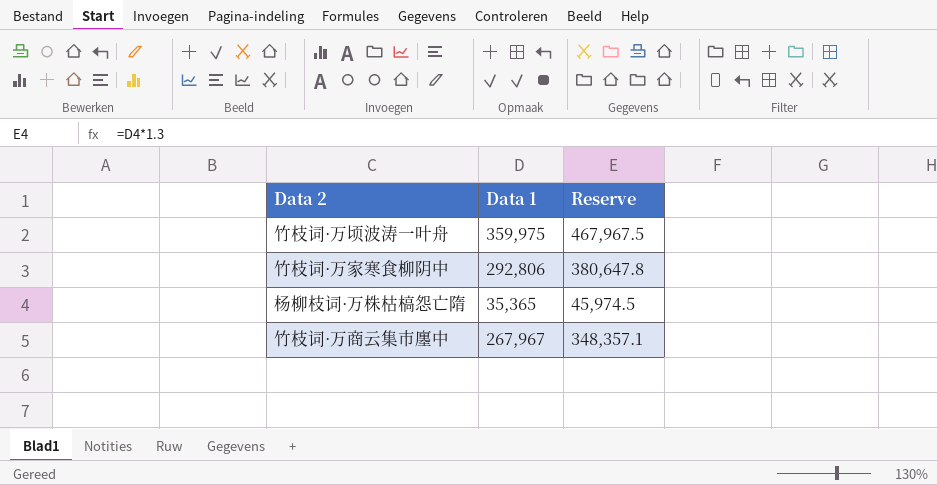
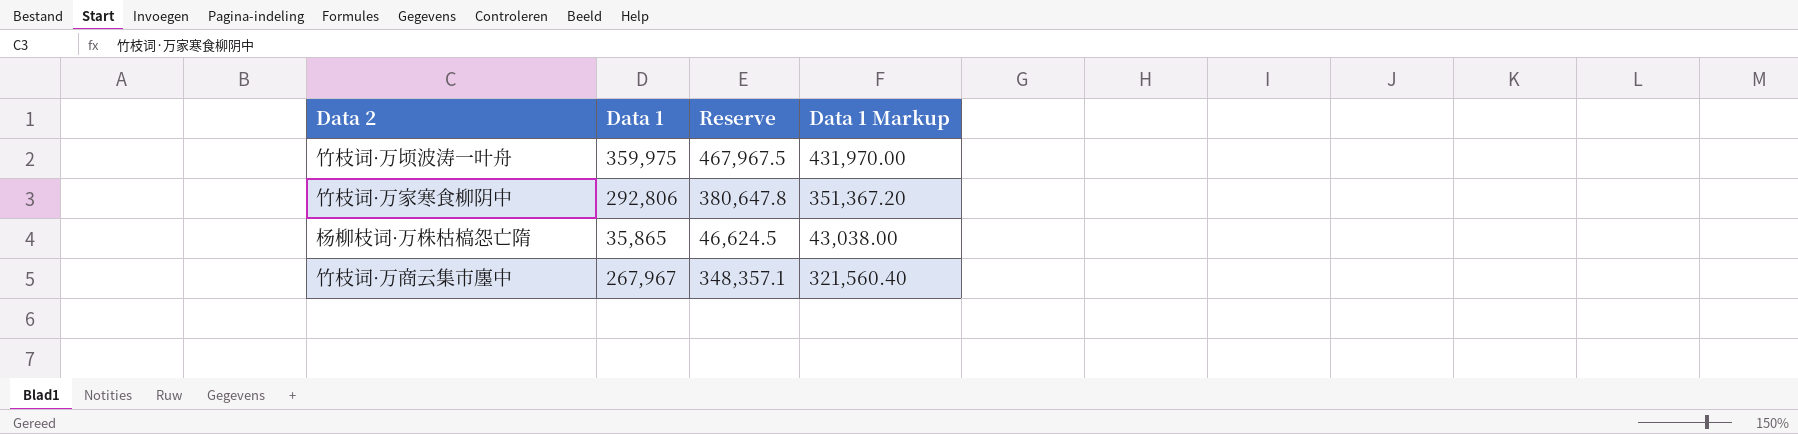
column Data 1 Markup | formula: none -> [Data 1] * 1.2
杨柳枝词·万株枯槁怨亡隋 | Data 1: 35,365 -> 35,865
杨柳枝词·万株枯槁怨亡隋 | Reserve: 45,974.5 -> 46,624.5

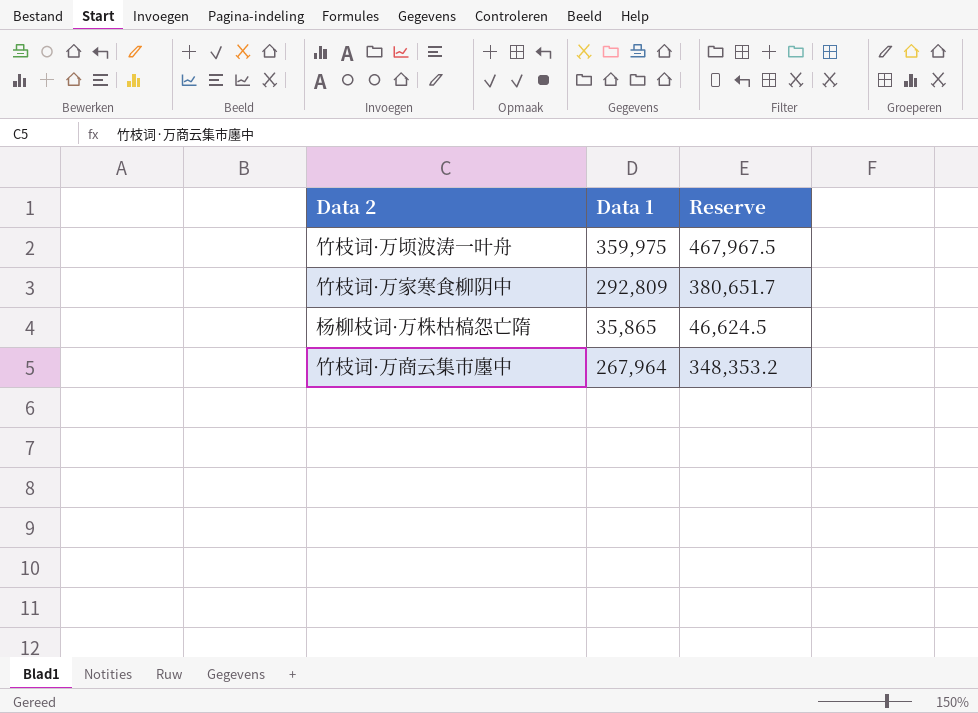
column Data 1 Markup | formula: [Data 1] * 1.2 -> none
竹枝词·万家寒食柳阴中 | Data 1: 292,806 -> 292,809
竹枝词·万家寒食柳阴中 | Reserve: 380,647.8 -> 380,651.7
竹枝词·万商云集市廛中 | Data 1: 267,967 -> 267,964
竹枝词·万商云集市廛中 | Reserve: 348,357.1 -> 348,353.2

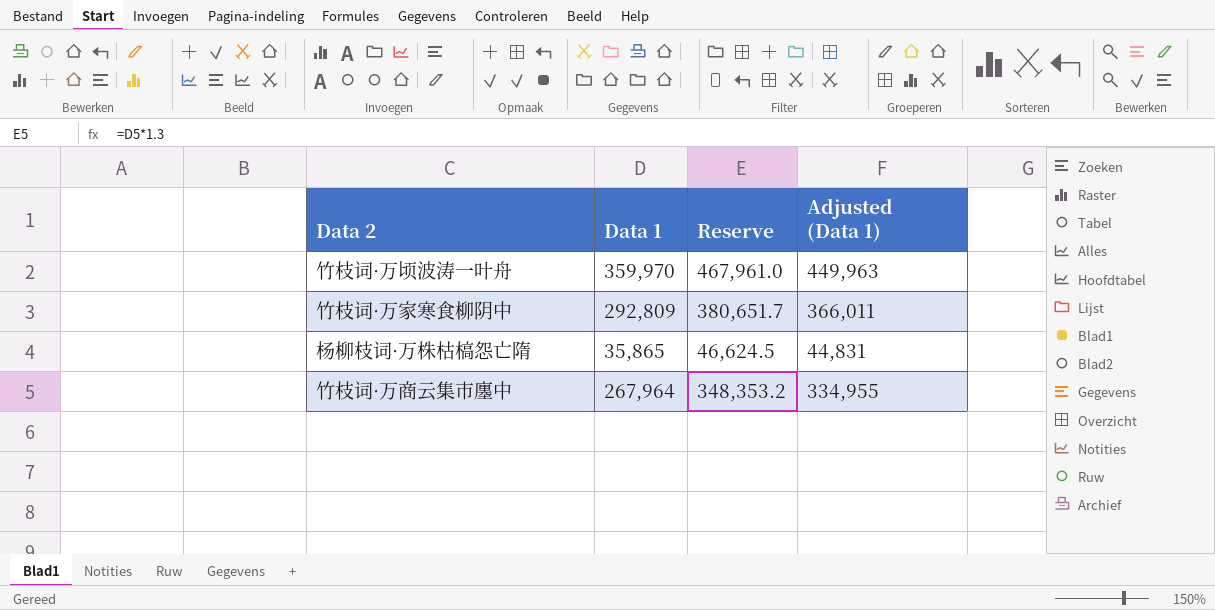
column Adjusted (Data 1) | formula: none -> [Data 1] * 1.25
竹枝词·万顷波涛一叶舟 | Data 1: 359,975 -> 359,970
竹枝词·万顷波涛一叶舟 | Reserve: 467,967.5 -> 467,961.0

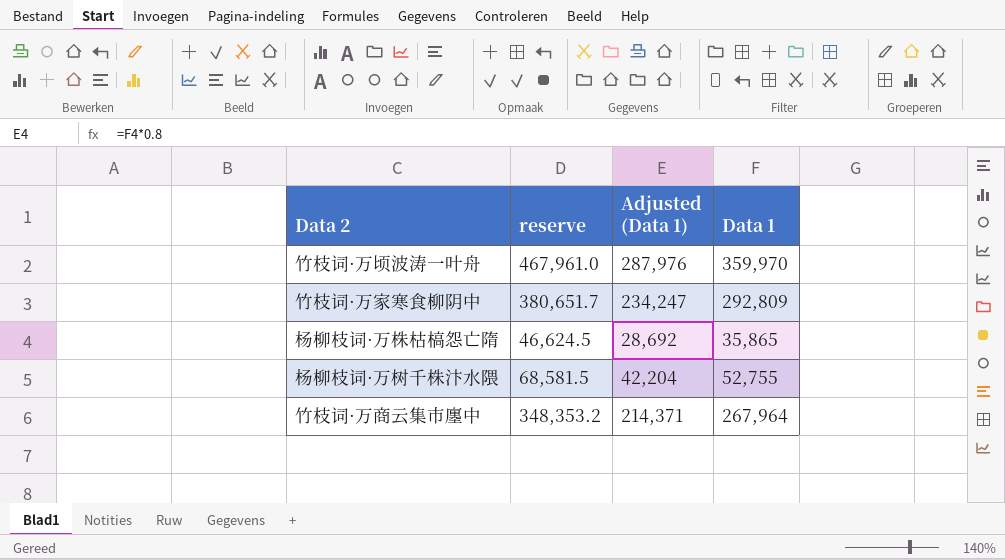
column name: Reserve -> reserve
column Adjusted (Data 1) | formula: [Data 1] * 1.25 -> [Data 1] * 0.8
column Data 1 | position: 2 -> 4
row 杨柳枝词·万树千株汴水隈: none -> 68,581.5 | 42,204 | 52,755

